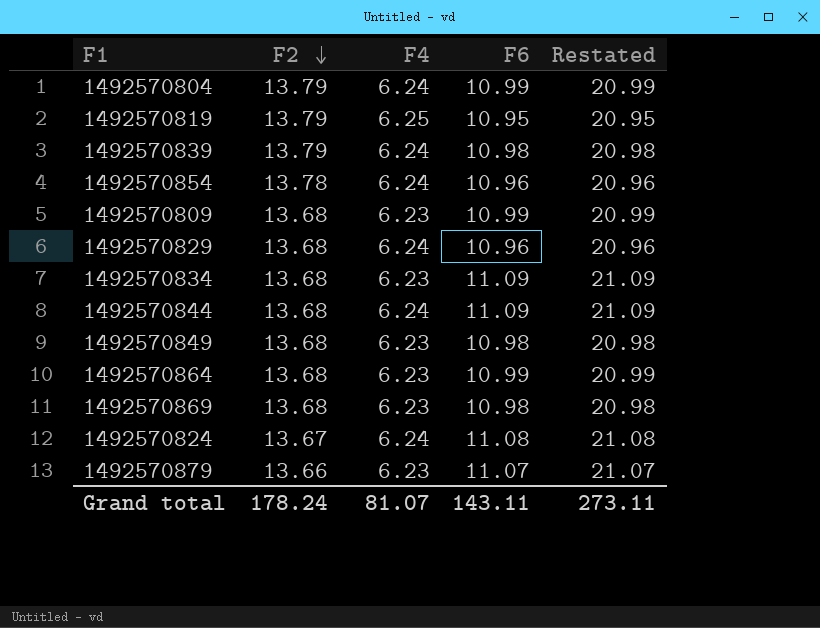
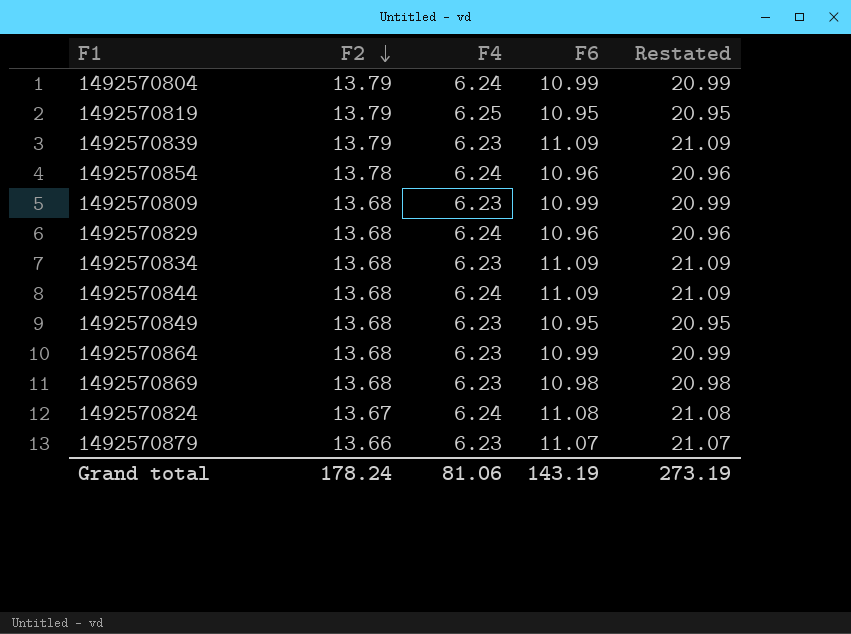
1492570839 | F4: 6.24 -> 6.23
1492570839 | F6: 10.98 -> 11.09
1492570839 | Restated: 20.98 -> 21.09
1492570849 | F6: 10.98 -> 10.95
1492570849 | Restated: 20.98 -> 20.95
Grand total | F4: 81.07 -> 81.06
Grand total | F6: 143.11 -> 143.19
Grand total | Restated: 273.11 -> 273.19

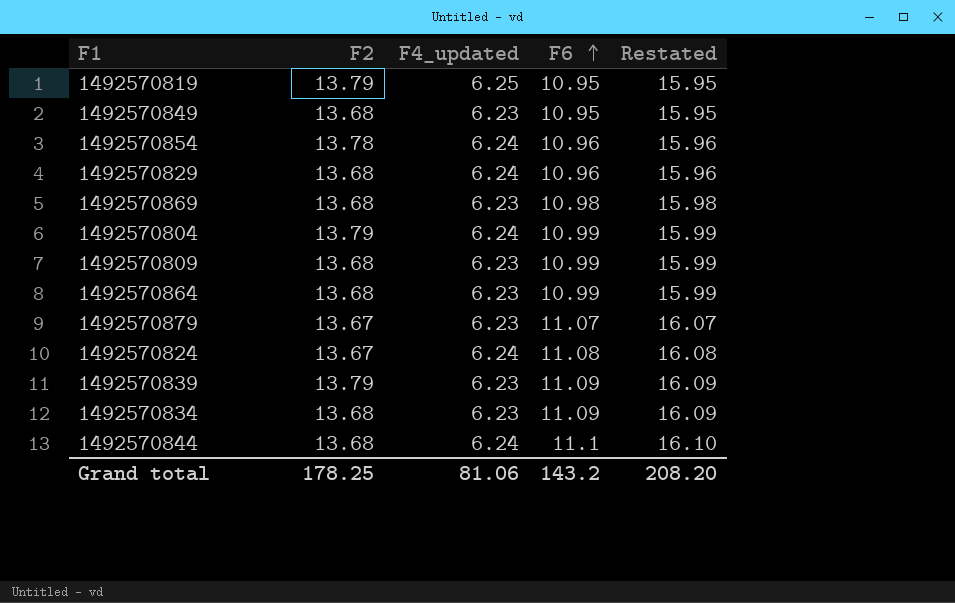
row order: F2 descending -> F6 ascending
column name: F4 -> F4_updated
column Restated | formula: [F6] + 10 -> [F6] + 5
1492570879 | F2: 13.66 -> 13.67
1492570844 | F6: 11.09 -> 11.1
Grand total | F2: 178.24 -> 178.25
Grand total | F6: 143.19 -> 143.2
Grand total | Restated: 273.19 -> 208.20

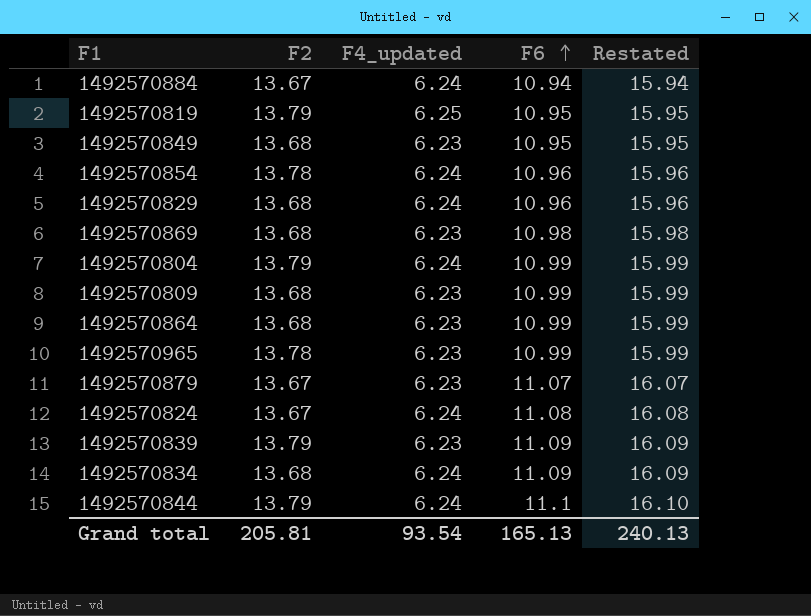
row 1492570884: none -> 13.67 | 6.24 | 10.94 | 15.94
row 1492570965: none -> 13.78 | 6.23 | 10.99 | 15.99
1492570834 | F4_updated: 6.23 -> 6.24
1492570844 | F2: 13.68 -> 13.79
Grand total | F2: 178.25 -> 205.81
Grand total | F4_updated: 81.06 -> 93.54
Grand total | F6: 143.2 -> 165.13
Grand total | Restated: 208.20 -> 240.13

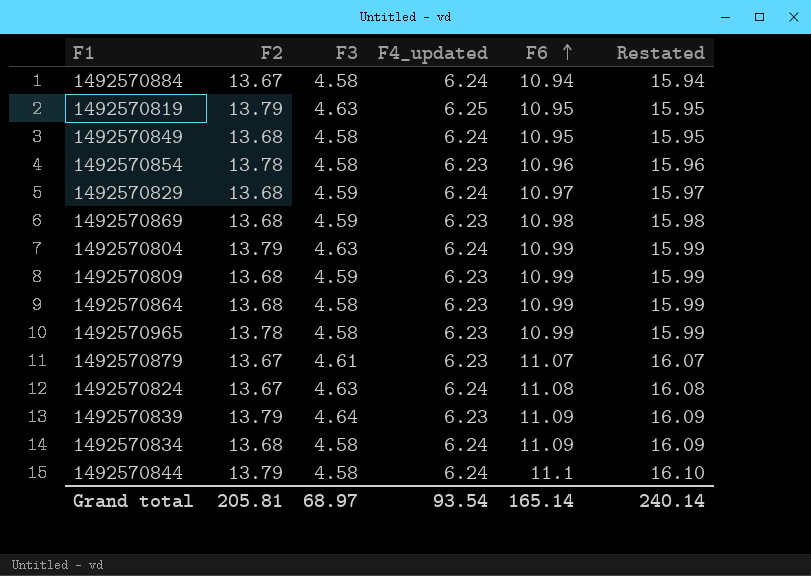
column F3 | position: none -> 3
1492570849 | F4_updated: 6.23 -> 6.24
1492570854 | F4_updated: 6.24 -> 6.23
1492570829 | F6: 10.96 -> 10.97
1492570829 | Restated: 15.96 -> 15.97
Grand total | F6: 165.13 -> 165.14
Grand total | Restated: 240.13 -> 240.14

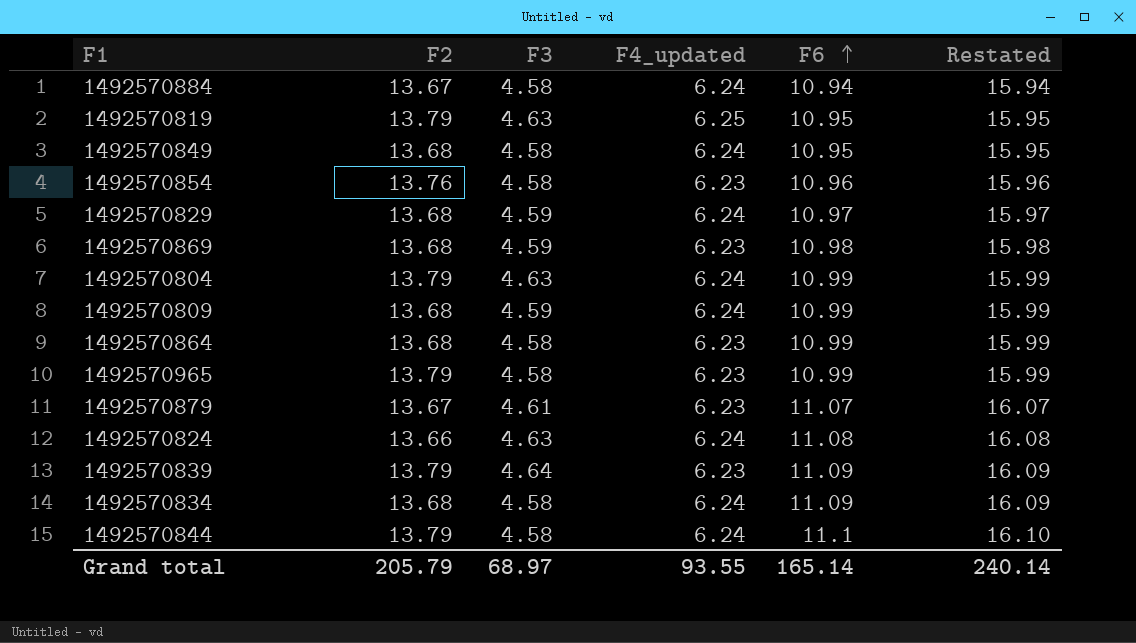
1492570854 | F2: 13.78 -> 13.76
1492570809 | F4_updated: 6.23 -> 6.24
1492570965 | F2: 13.78 -> 13.79
1492570824 | F2: 13.67 -> 13.66
Grand total | F2: 205.81 -> 205.79
Grand total | F4_updated: 93.54 -> 93.55

